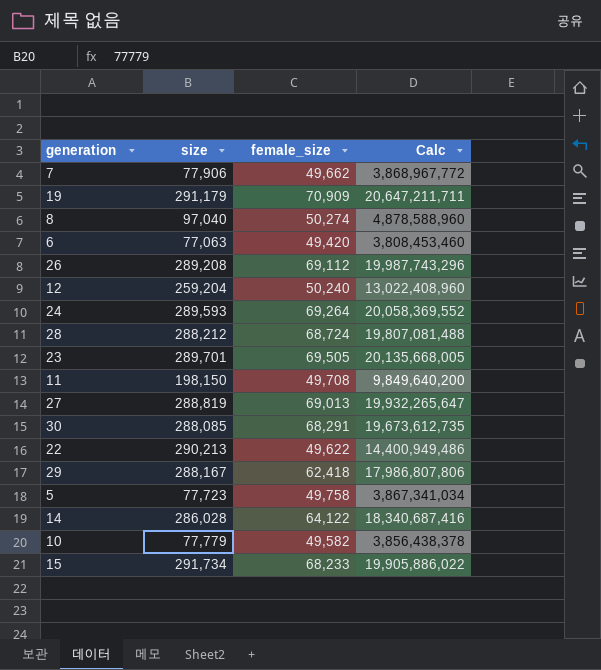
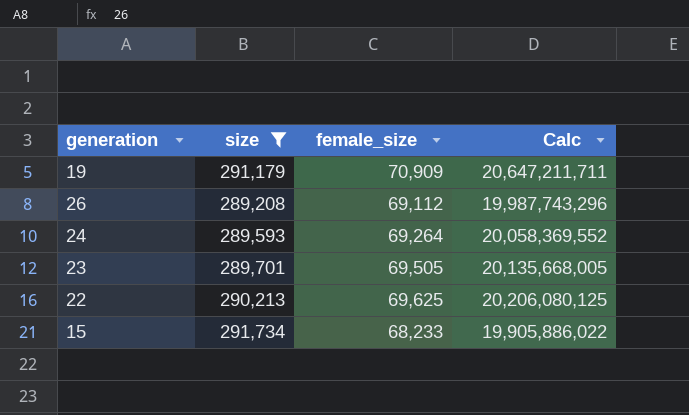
filter: none -> size >= 289,208
22 | female_size: 49,622 -> 69,625
22 | Calc: 14,400,949,486 -> 20,206,080,125

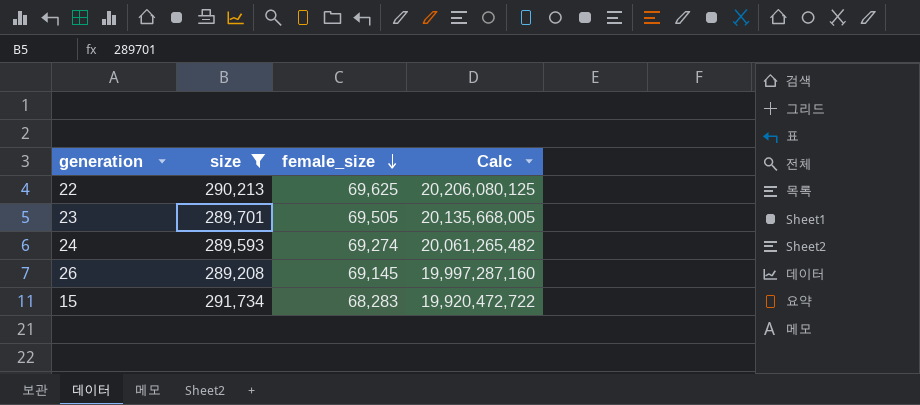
row order: none -> female_size descending
row 19: 291,179 | 70,909 | 20,647,211,711 -> none
24 | female_size: 69,264 -> 69,274
24 | Calc: 20,058,369,552 -> 20,061,265,482
26 | female_size: 69,112 -> 69,145
26 | Calc: 19,987,743,296 -> 19,997,287,160
15 | female_size: 68,233 -> 68,283
15 | Calc: 19,905,886,022 -> 19,920,472,722

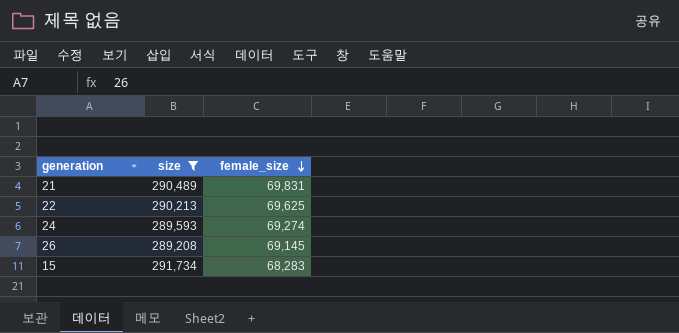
column Calc | formula: [size] * [female_size] -> none
row 23: 289,701 | 69,505 | 20,135,668,005 -> none
row 21: none -> 290,489 | 69,831

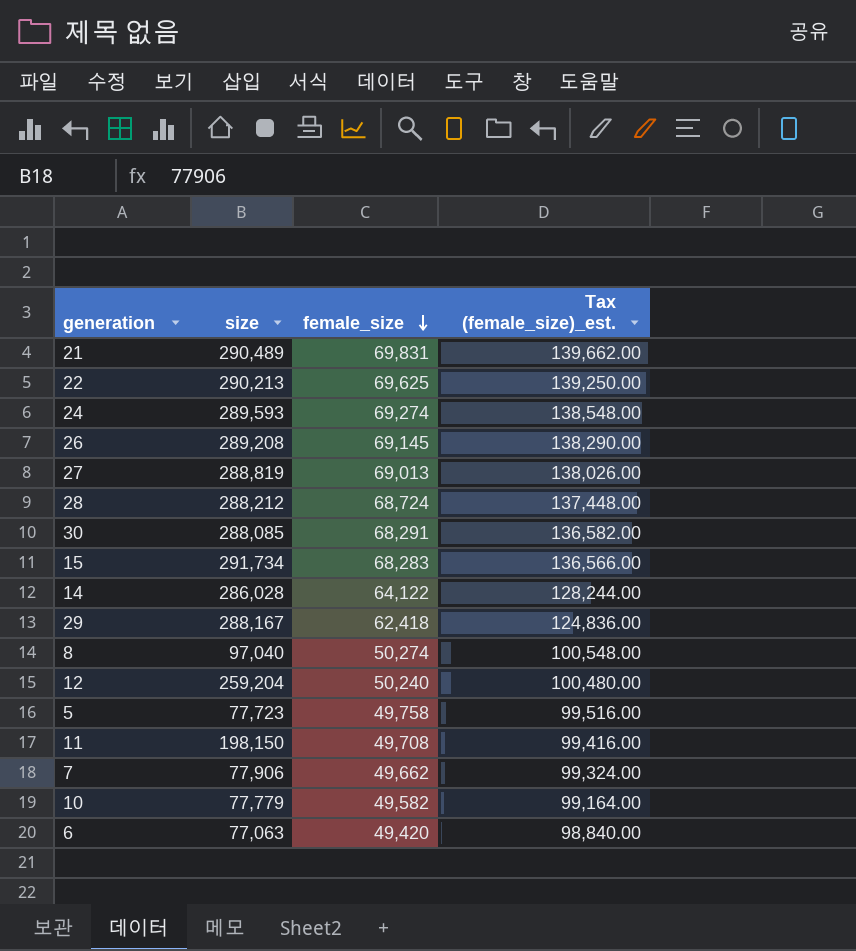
filter: size >= 289,208 -> none
column Tax (female_size)_est. | formula: none -> [female_size] * 2

